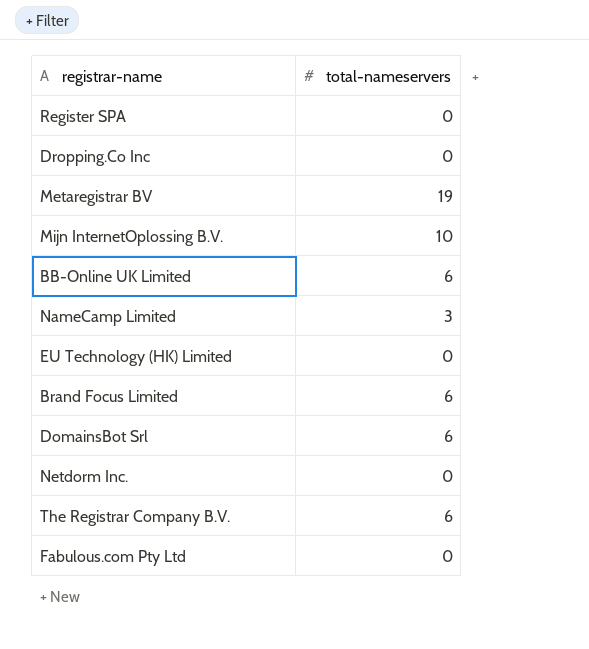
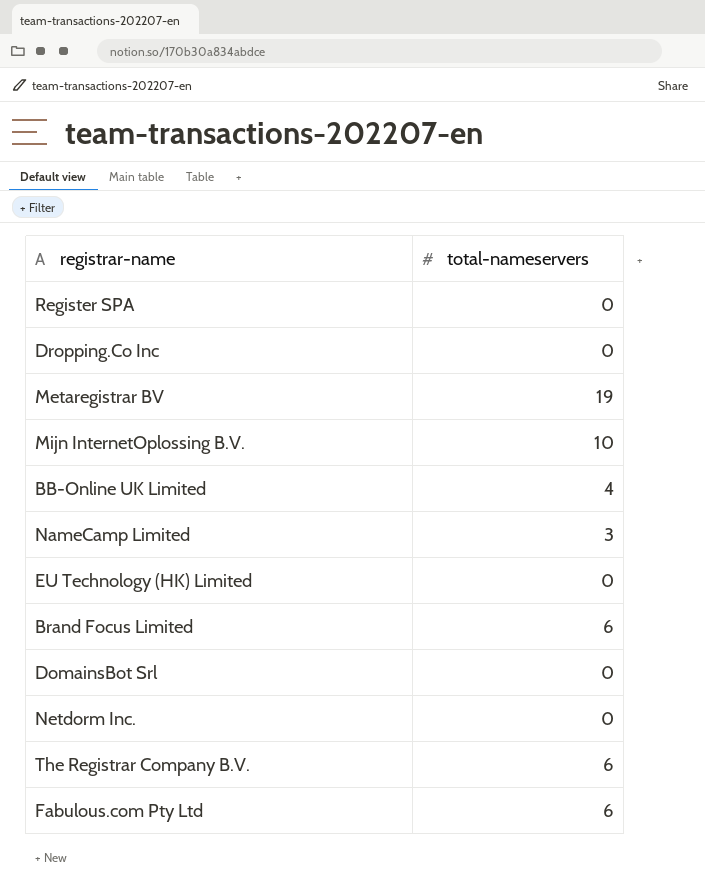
BB-Online UK Limited | total-nameservers: 6 -> 4
DomainsBot Srl | total-nameservers: 6 -> 0
Fabulous.com Pty Ltd | total-nameservers: 0 -> 6

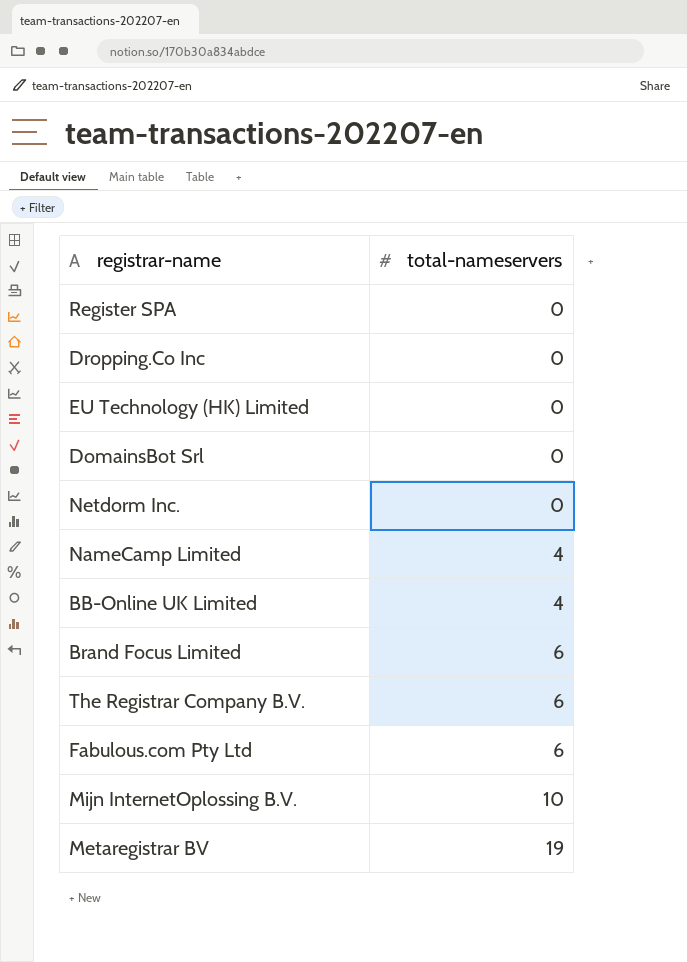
row order: none -> total-nameservers ascending
NameCamp Limited | total-nameservers: 3 -> 4

